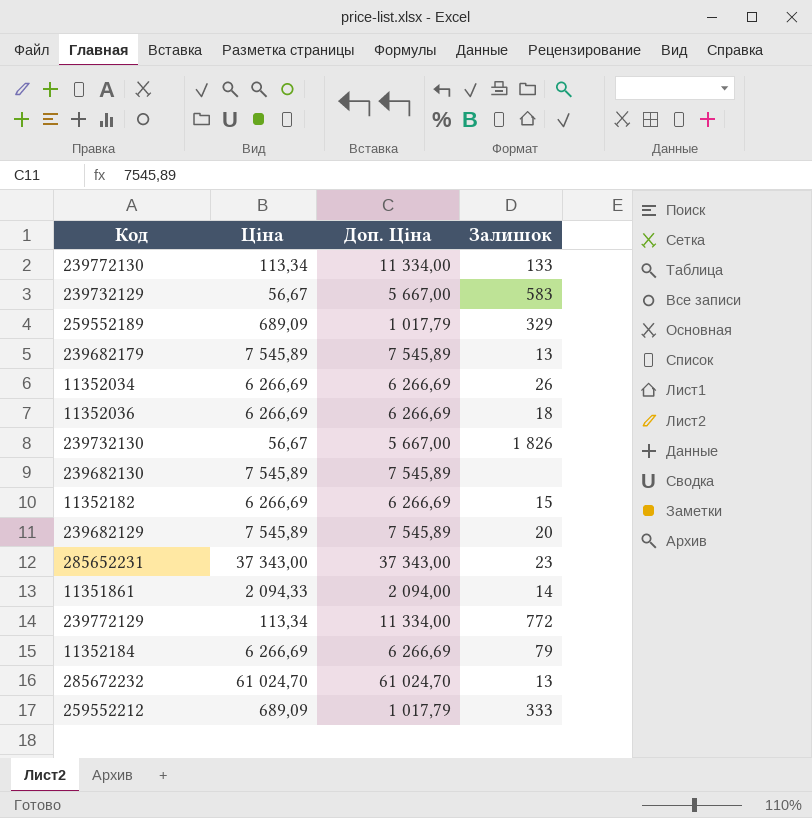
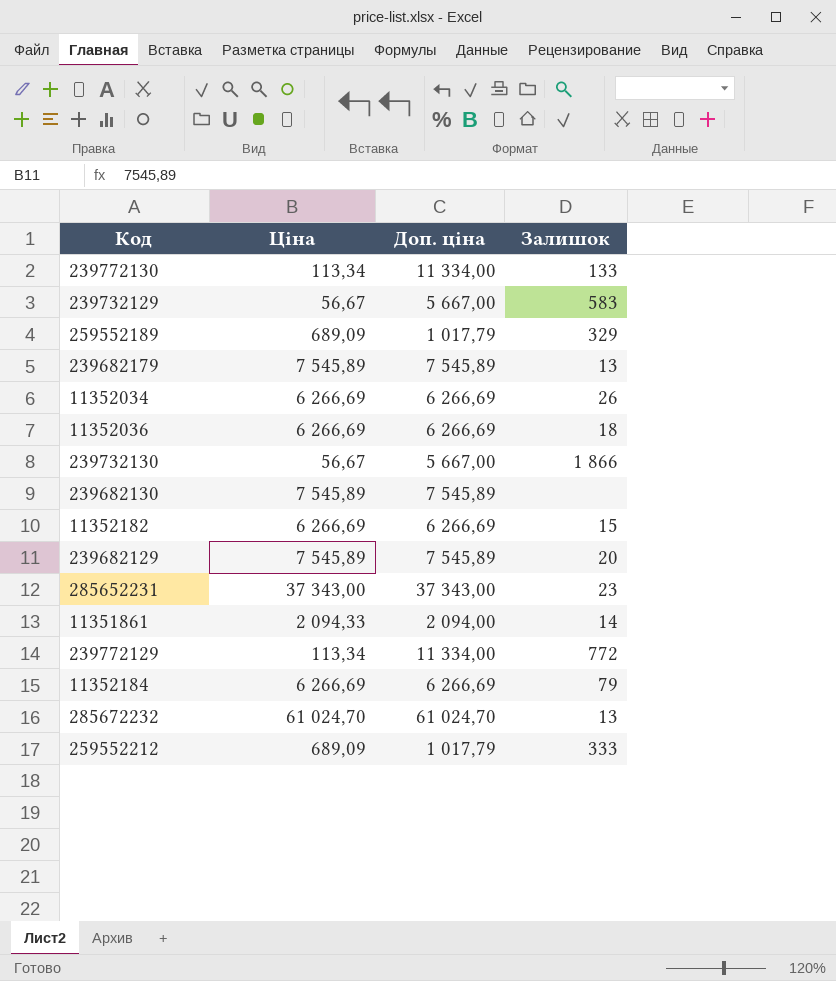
column name: Доп. Ціна -> Доп. ціна
239732130 | Залишок: 1 826 -> 1 866

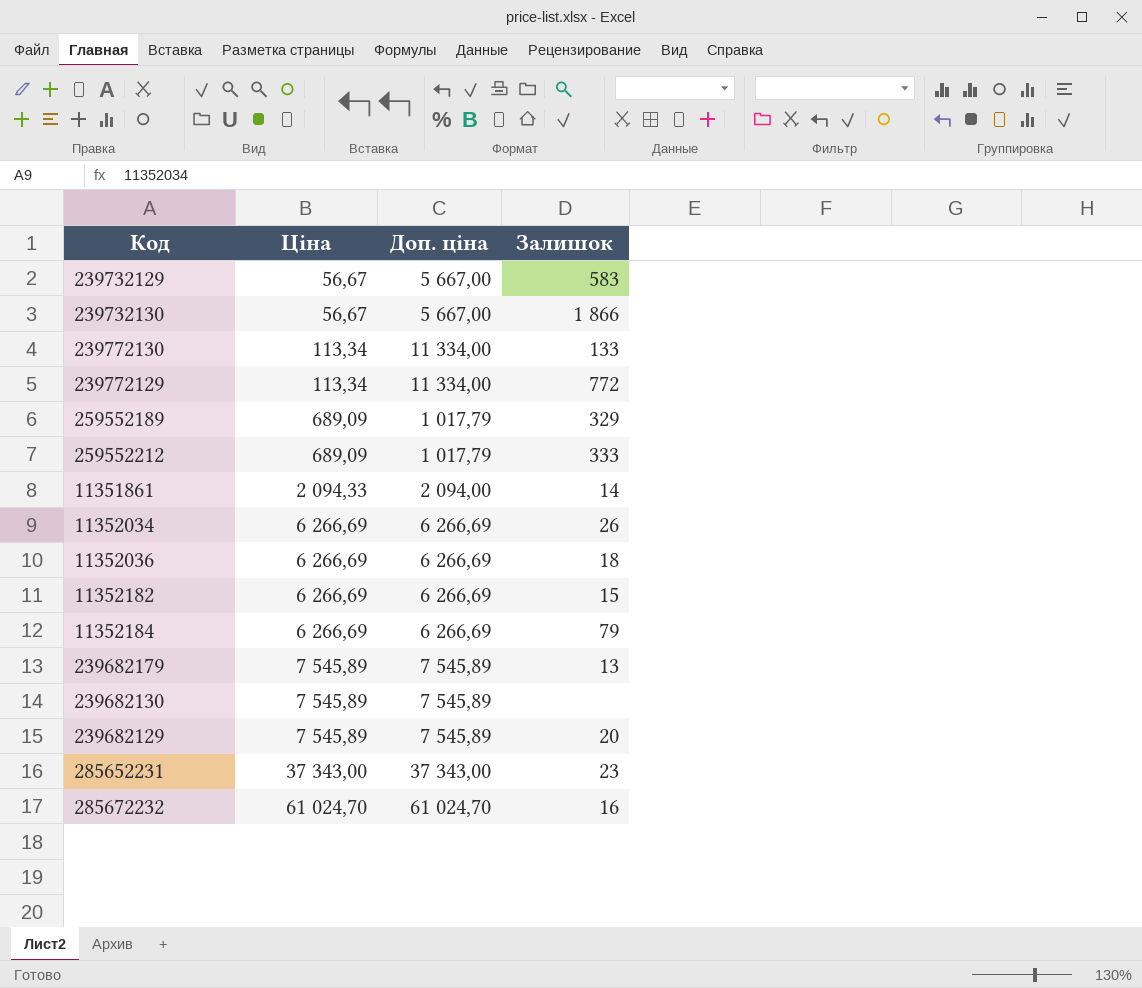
row order: none -> Ціна ascending
285672232 | Залишок: 13 -> 16

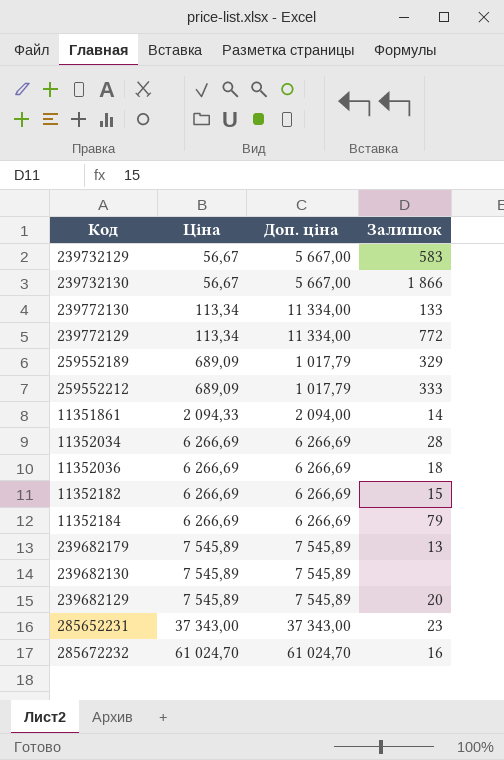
11352034 | Залишок: 26 -> 28

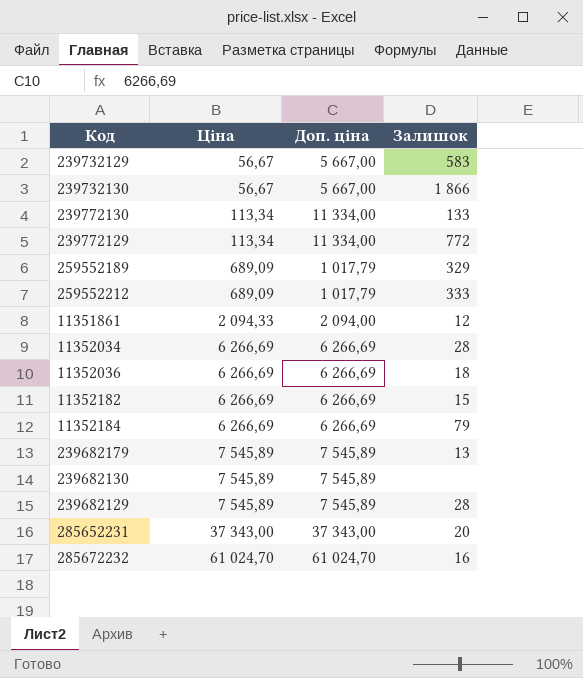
11351861 | Залишок: 14 -> 12
239682129 | Залишок: 20 -> 28
285652231 | Залишок: 23 -> 20

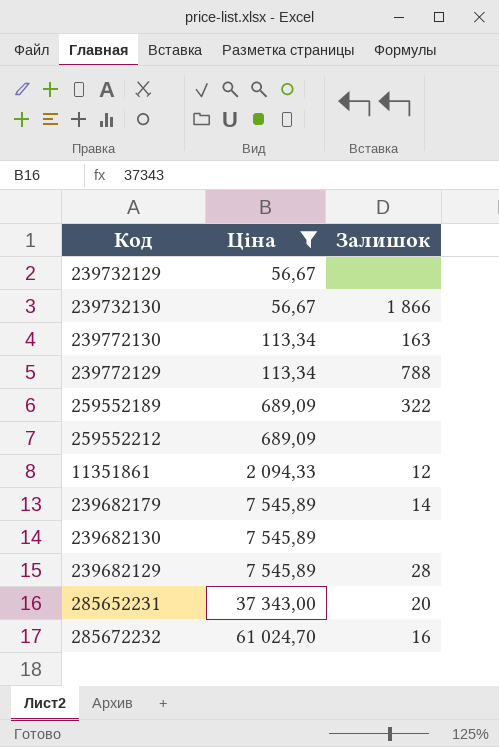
filter: none -> Ціна != 6 266,69
column Доп. ціна | position: 3 -> none
239732129 | Залишок: 583 -> none
239772130 | Залишок: 133 -> 163
239772129 | Залишок: 772 -> 788
259552189 | Залишок: 329 -> 322
259552212 | Залишок: 333 -> none
239682179 | Залишок: 13 -> 14

